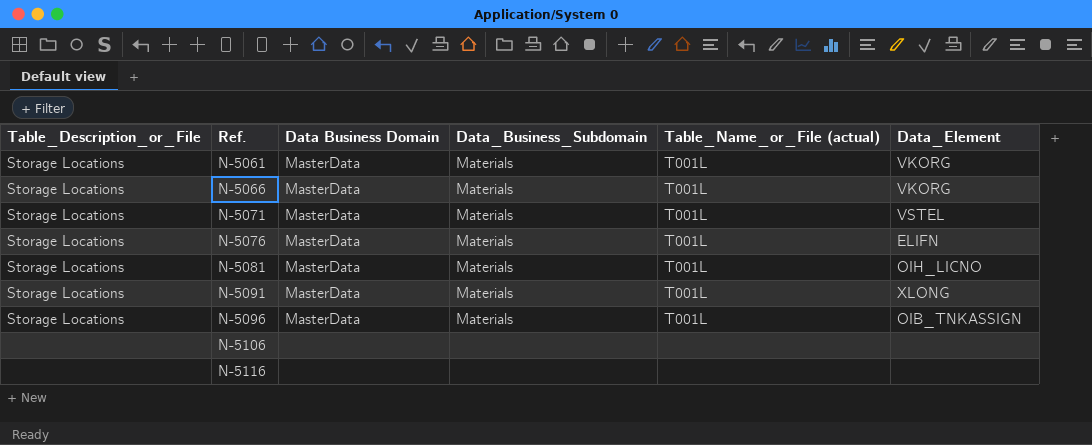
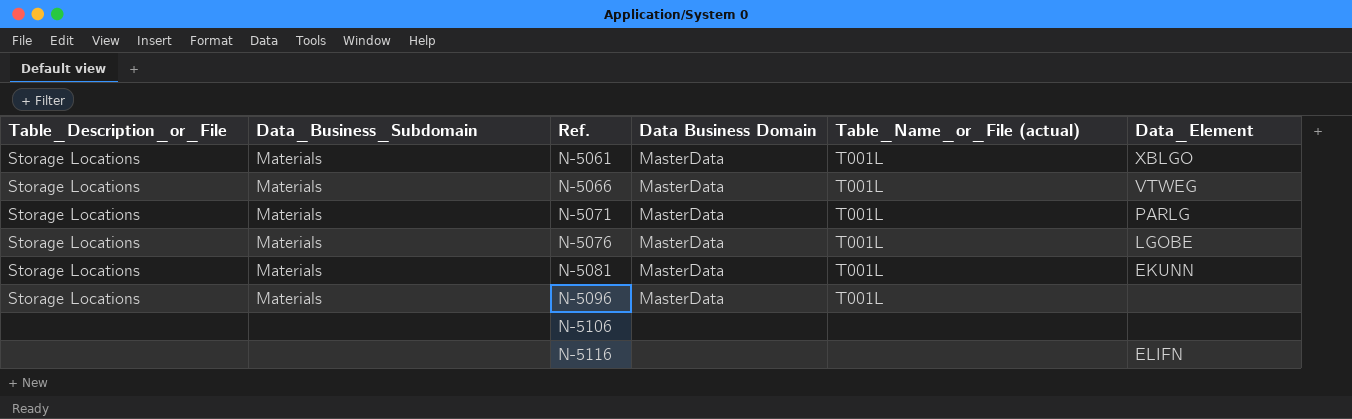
column Data_Business_Subdomain | position: 4 -> 2
row N-5091: Storage Locations | MasterData | Materials | T001L | XLONG -> none
N-5061 | Data_Element: VKORG -> XBLGO
N-5066 | Data_Element: VKORG -> VTWEG
N-5071 | Data_Element: VSTEL -> PARLG
N-5076 | Data_Element: ELIFN -> LGOBE
N-5081 | Data_Element: OIH_LICNO -> EKUNN
N-5096 | Data_Element: OIB_TNKASSIGN -> none
N-5116 | Data_Element: none -> ELIFN

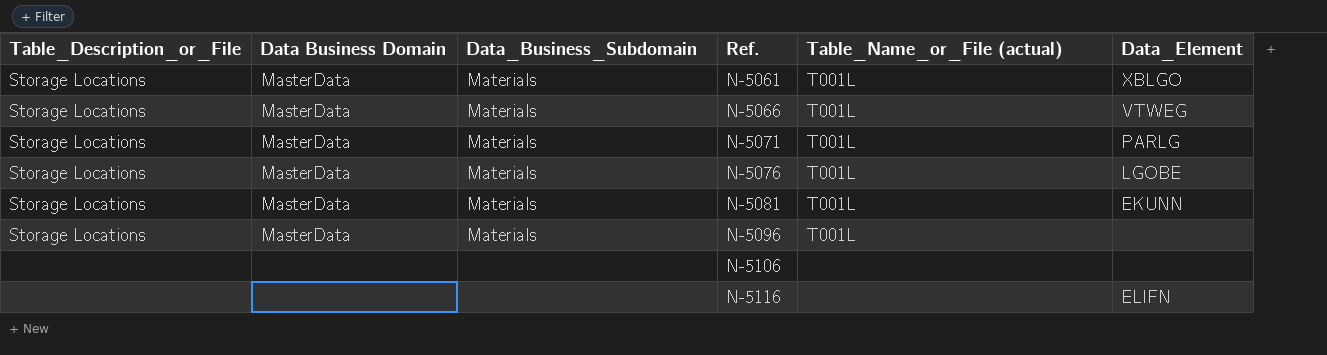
column Data Business Domain | position: 4 -> 2

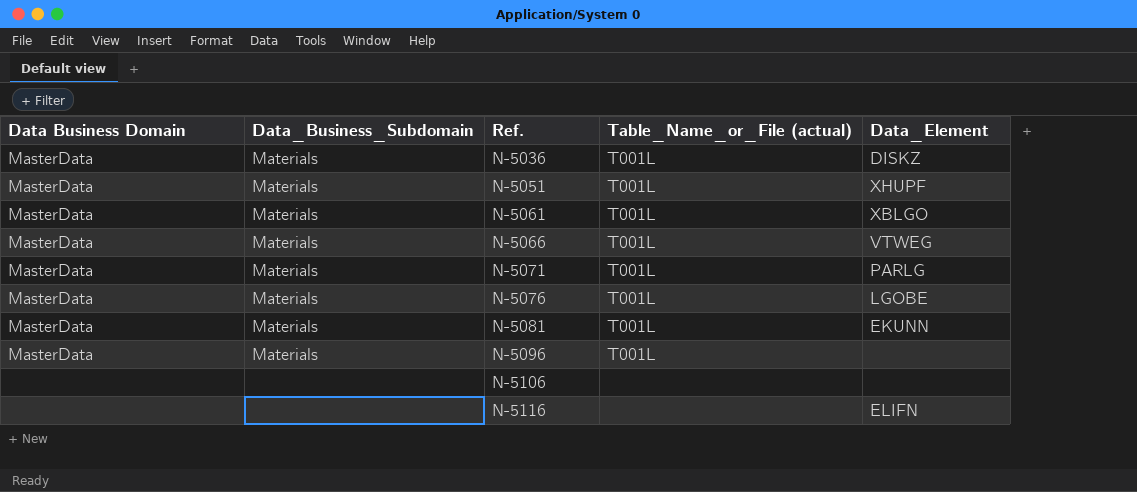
column Table_Description_or_File | position: 1 -> none
row N-5036: none -> MasterData | Materials | T001L | DISKZ
row N-5051: none -> MasterData | Materials | T001L | XHUPF

